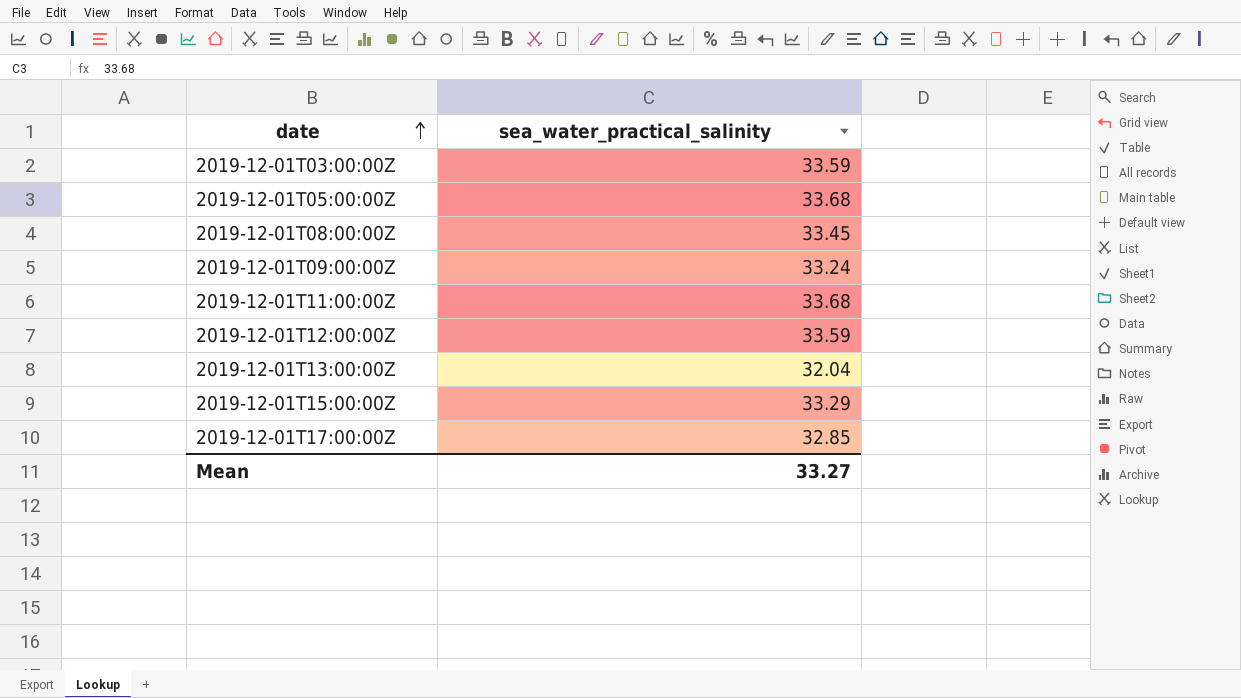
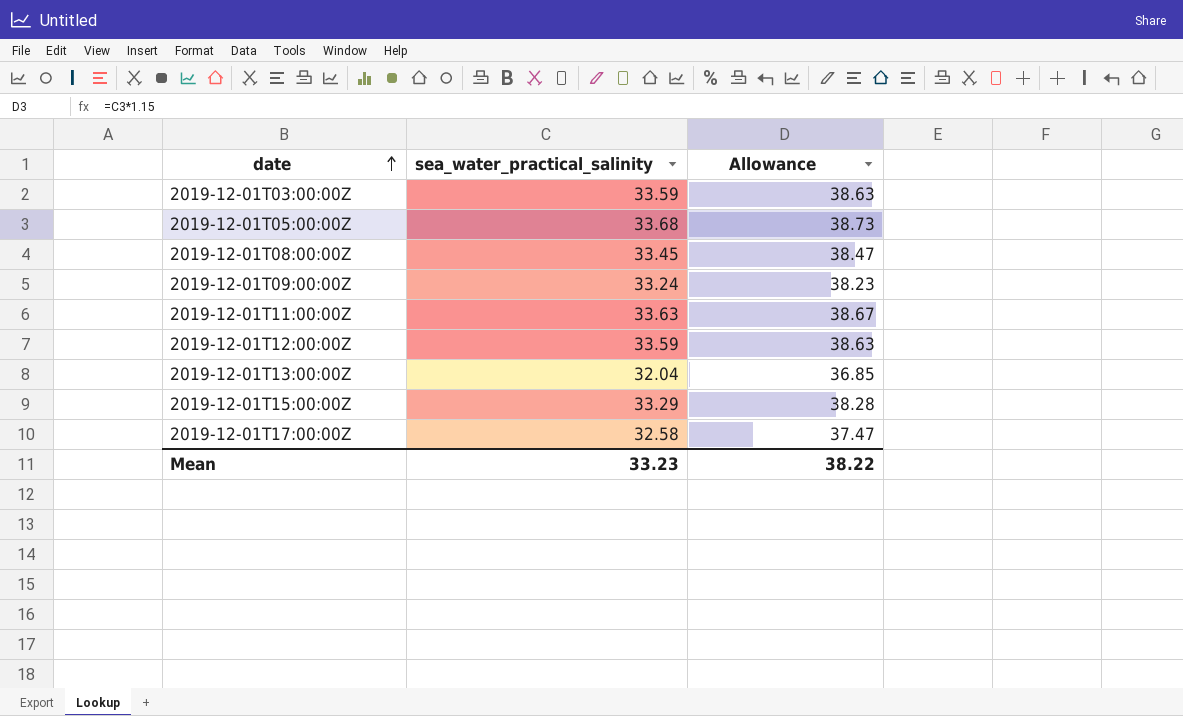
column Allowance | formula: none -> [sea_water_practical_salinity] * 1.15
2019-12-01T11:00:00Z | sea_water_practical_salinity: 33.68 -> 33.63
2019-12-01T17:00:00Z | sea_water_practical_salinity: 32.85 -> 32.58
Mean | sea_water_practical_salinity: 33.27 -> 33.23

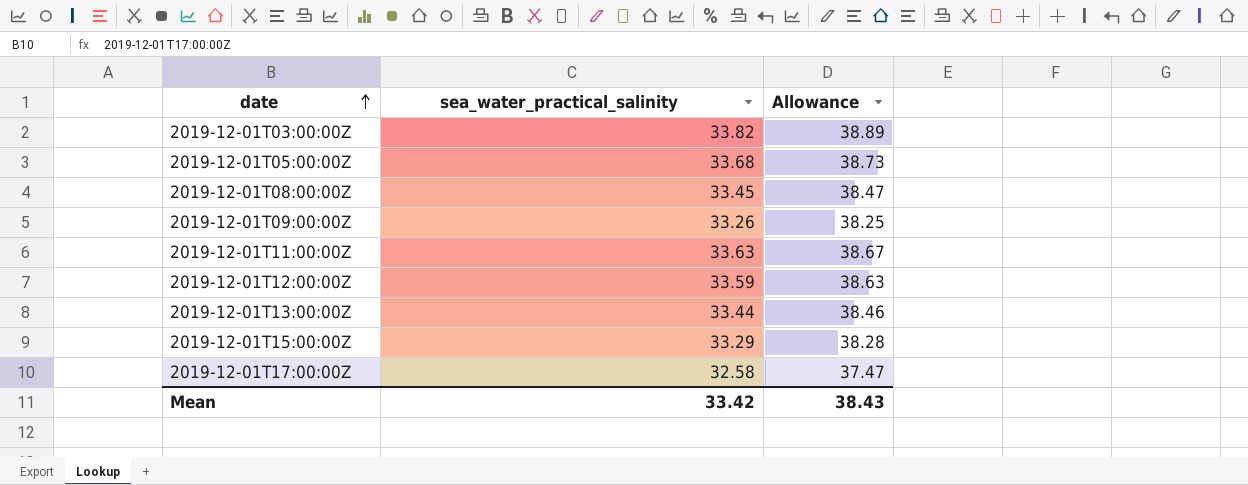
2019-12-01T03:00:00Z | sea_water_practical_salinity: 33.59 -> 33.82
2019-12-01T03:00:00Z | Allowance: 38.63 -> 38.89
2019-12-01T09:00:00Z | sea_water_practical_salinity: 33.24 -> 33.26
2019-12-01T09:00:00Z | Allowance: 38.23 -> 38.25
2019-12-01T13:00:00Z | sea_water_practical_salinity: 32.04 -> 33.44
2019-12-01T13:00:00Z | Allowance: 36.85 -> 38.46
Mean | sea_water_practical_salinity: 33.23 -> 33.42
Mean | Allowance: 38.22 -> 38.43

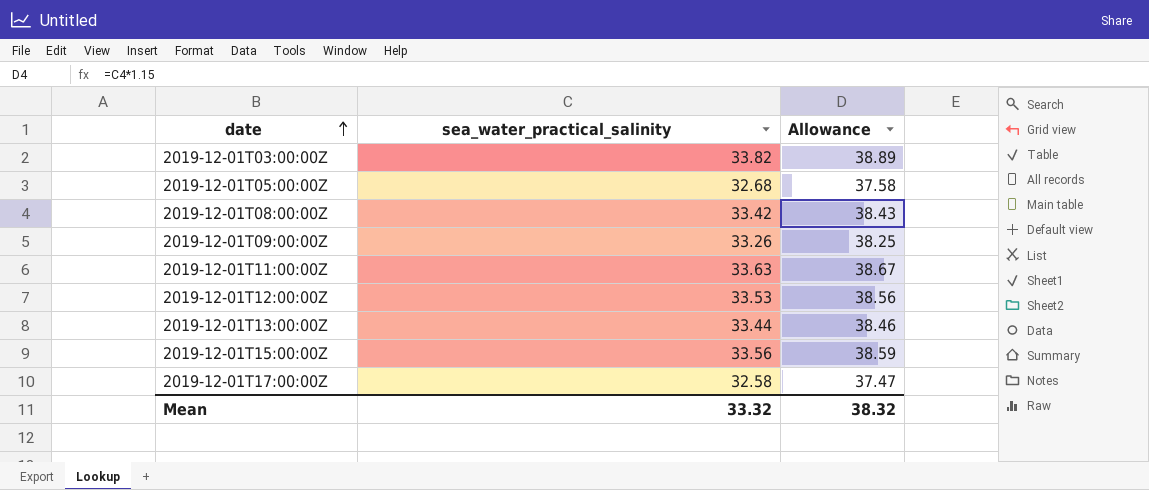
2019-12-01T05:00:00Z | sea_water_practical_salinity: 33.68 -> 32.68
2019-12-01T05:00:00Z | Allowance: 38.73 -> 37.58
2019-12-01T08:00:00Z | sea_water_practical_salinity: 33.45 -> 33.42
2019-12-01T08:00:00Z | Allowance: 38.47 -> 38.43
2019-12-01T12:00:00Z | sea_water_practical_salinity: 33.59 -> 33.53
2019-12-01T12:00:00Z | Allowance: 38.63 -> 38.56
2019-12-01T15:00:00Z | sea_water_practical_salinity: 33.29 -> 33.56
2019-12-01T15:00:00Z | Allowance: 38.28 -> 38.59
Mean | sea_water_practical_salinity: 33.42 -> 33.32
Mean | Allowance: 38.43 -> 38.32

